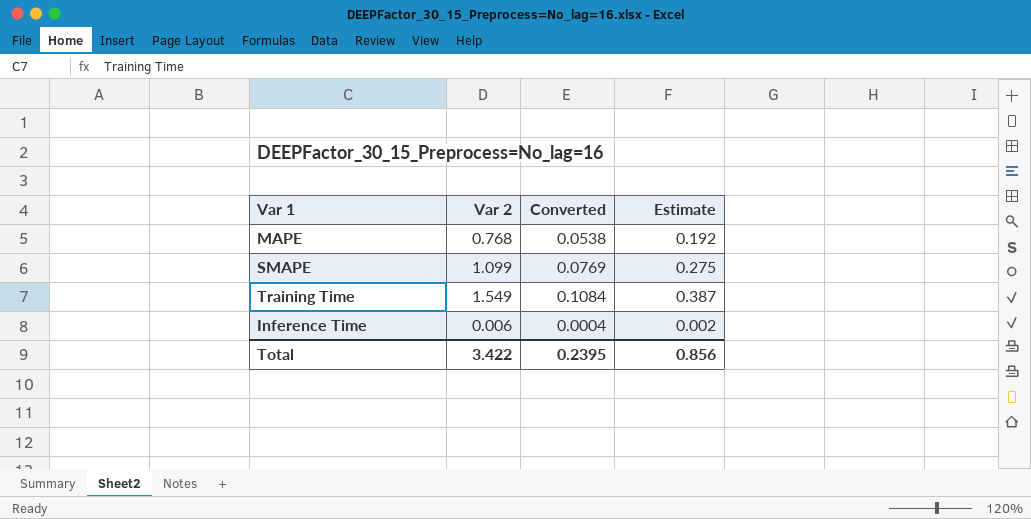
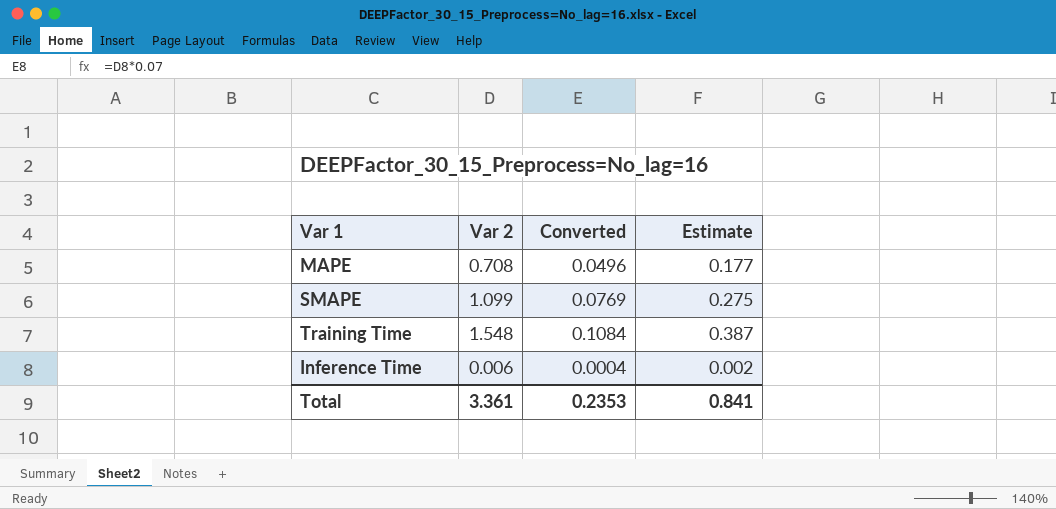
MAPE | Var 2: 0.768 -> 0.708
MAPE | Converted: 0.0538 -> 0.0496
MAPE | Estimate: 0.192 -> 0.177
Training Time | Var 2: 1.549 -> 1.548
Total | Var 2: 3.422 -> 3.361
Total | Converted: 0.2395 -> 0.2353
Total | Estimate: 0.856 -> 0.841

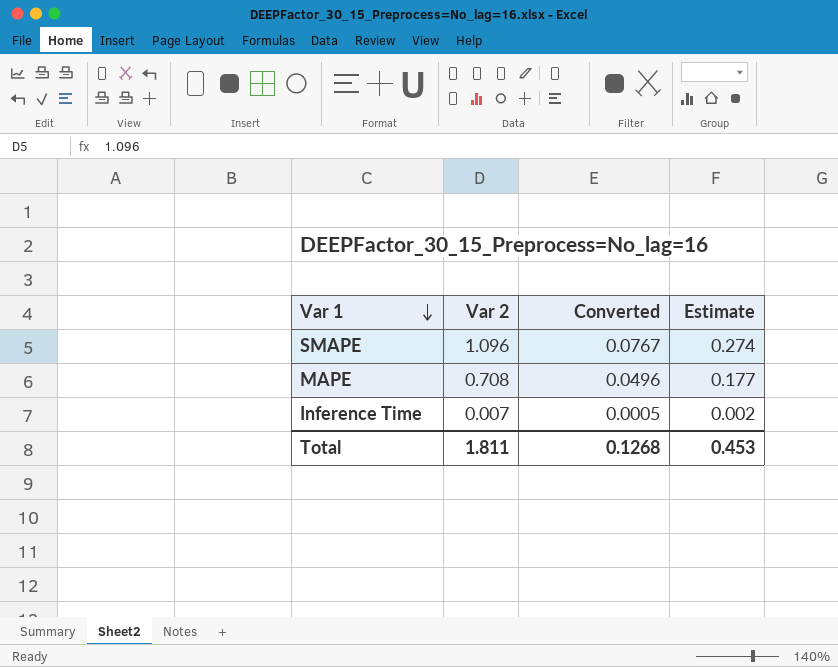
row order: none -> Var 1 descending
row Training Time: 1.548 | 0.1084 | 0.387 -> none
SMAPE | Var 2: 1.099 -> 1.096
SMAPE | Converted: 0.0769 -> 0.0767
SMAPE | Estimate: 0.275 -> 0.274
Inference Time | Var 2: 0.006 -> 0.007
Inference Time | Converted: 0.0004 -> 0.0005
Total | Var 2: 3.361 -> 1.811
Total | Converted: 0.2353 -> 0.1268
Total | Estimate: 0.841 -> 0.453

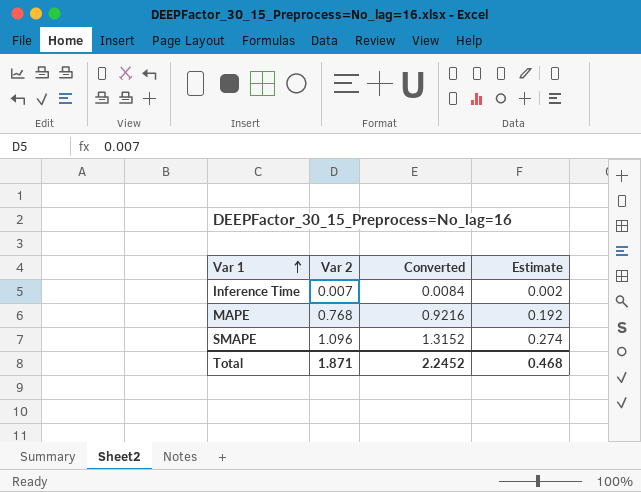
row order: Var 1 descending -> Var 1 ascending
column Converted | formula: [Var 2] * 0.07 -> [Var 2] * 1.2
MAPE | Var 2: 0.708 -> 0.768
MAPE | Estimate: 0.177 -> 0.192
Total | Var 2: 1.811 -> 1.871
Total | Converted: 0.1268 -> 2.2452
Total | Estimate: 0.453 -> 0.468

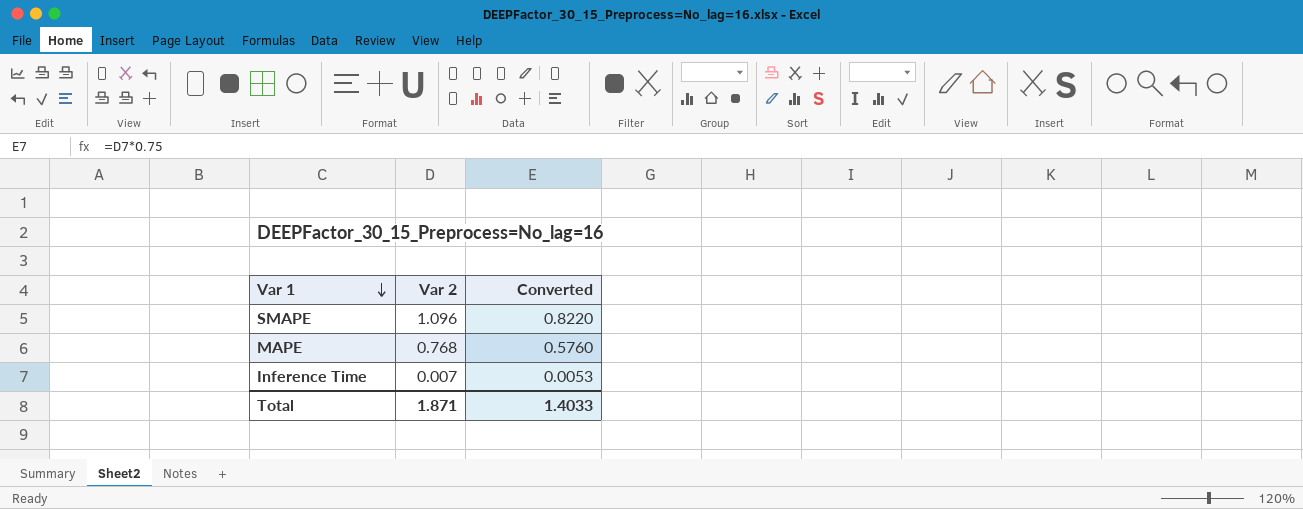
row order: Var 1 ascending -> Var 1 descending
column Estimate | formula: [Var 2] * 0.25 -> none
column Converted | formula: [Var 2] * 1.2 -> [Var 2] * 0.75
Total | Converted: 2.2452 -> 1.4033

